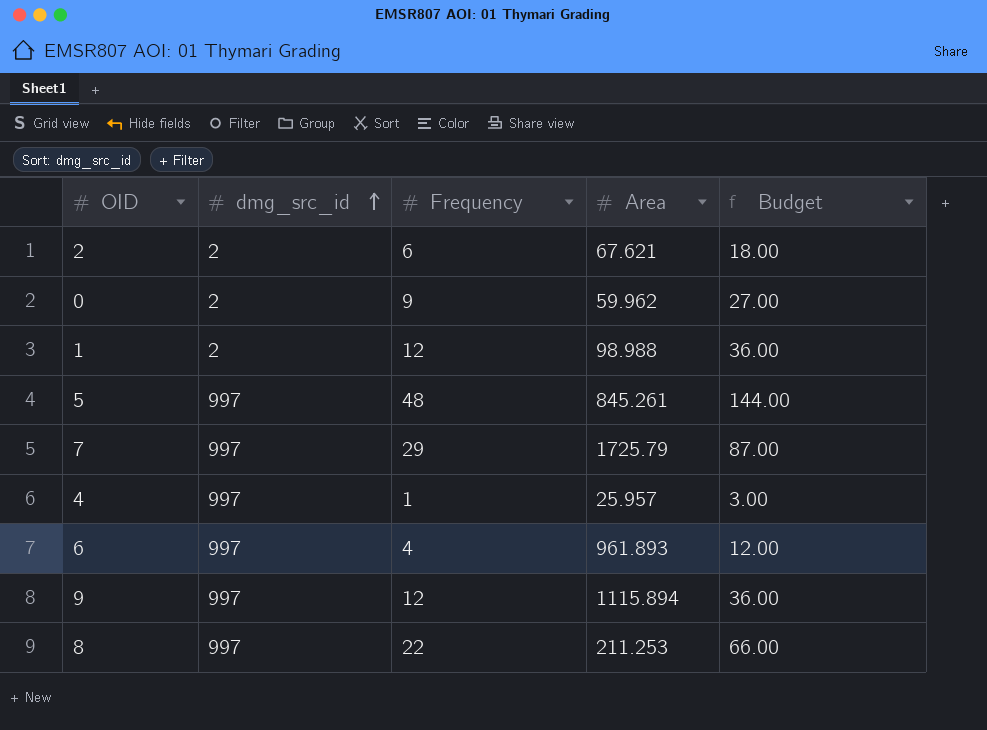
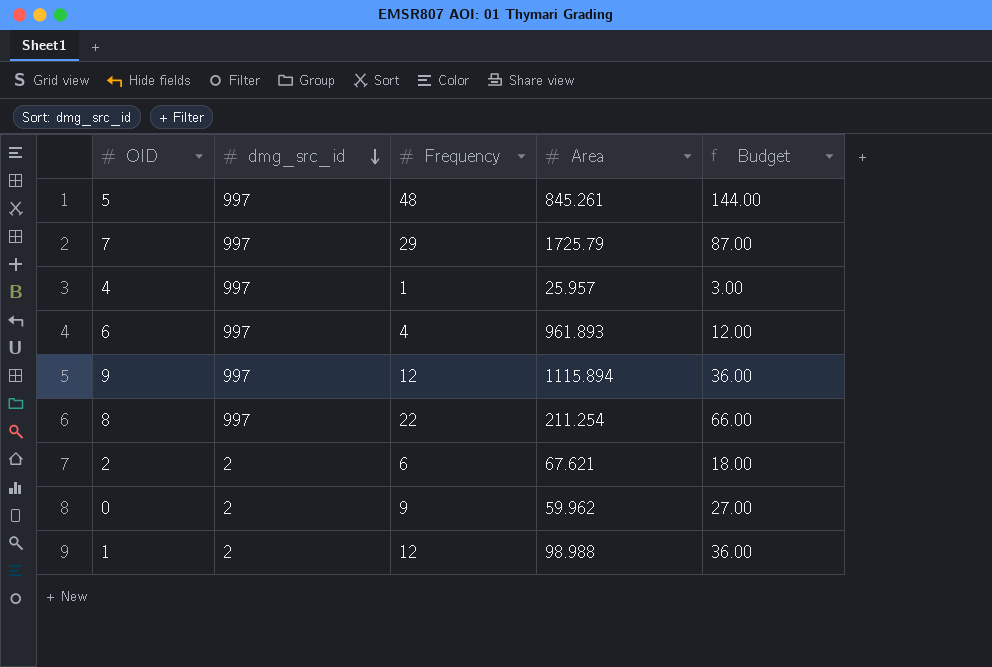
row order: dmg_src_id ascending -> dmg_src_id descending
8 | Area: 211.253 -> 211.254

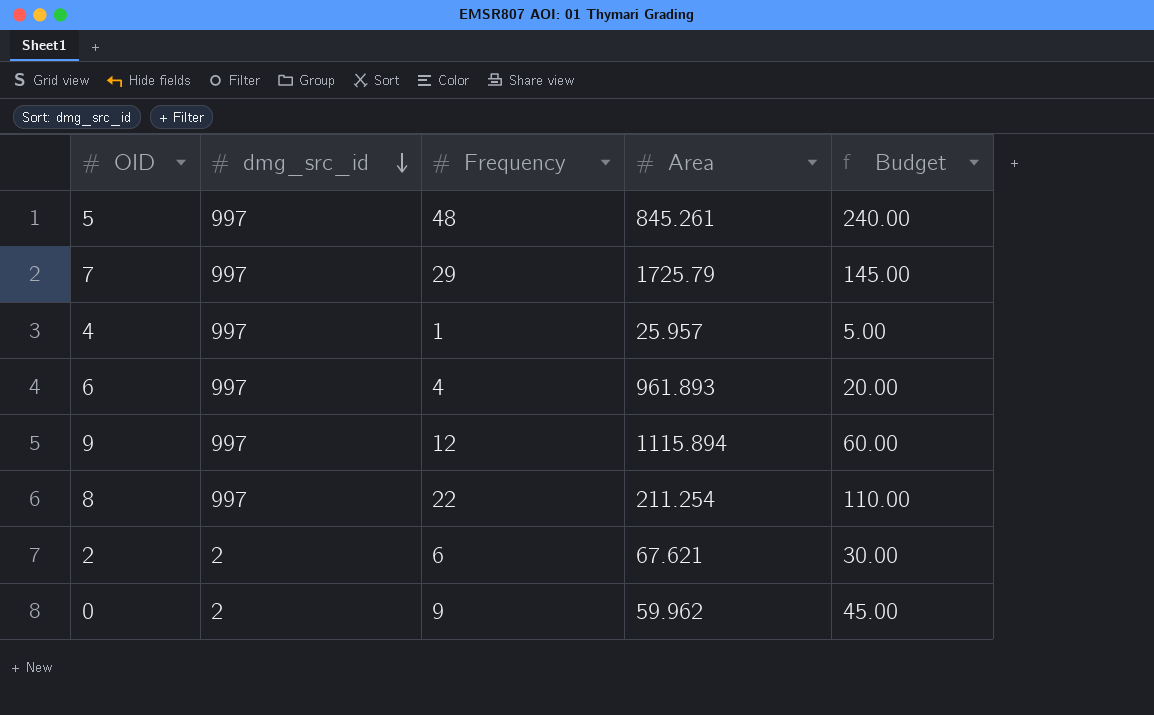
column Budget | formula: [Frequency] * 3 -> [Frequency] * 5
row 1: 2 | 12 | 98.988 | 36.00 -> none

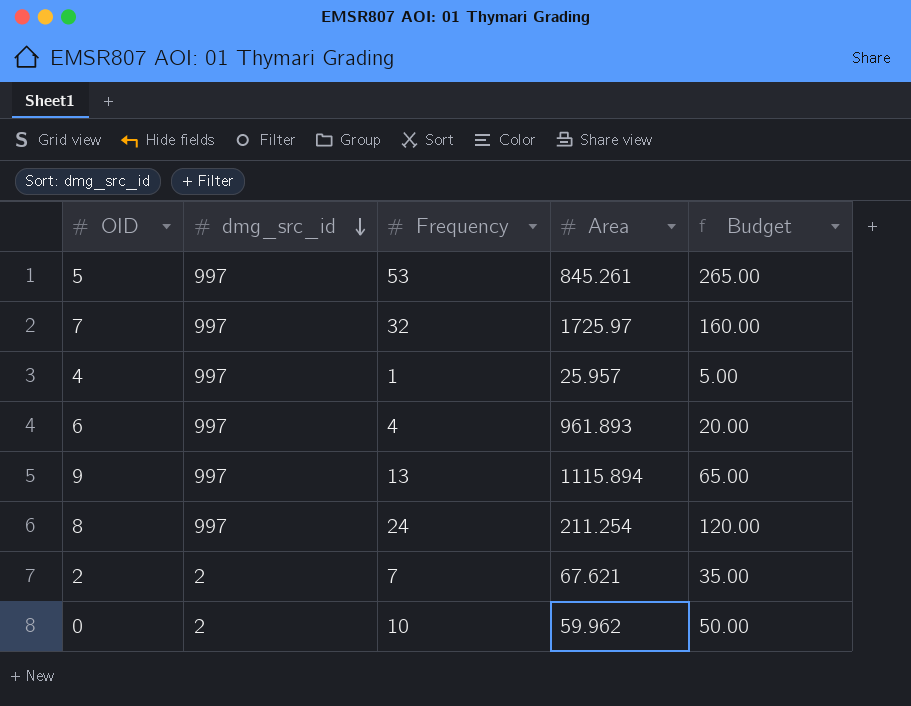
5 | Frequency: 48 -> 53
5 | Budget: 240.00 -> 265.00
7 | Frequency: 29 -> 32
7 | Area: 1725.79 -> 1725.97
7 | Budget: 145.00 -> 160.00
9 | Frequency: 12 -> 13
9 | Budget: 60.00 -> 65.00
8 | Frequency: 22 -> 24
8 | Budget: 110.00 -> 120.00
2 | Frequency: 6 -> 7
2 | Budget: 30.00 -> 35.00
0 | Frequency: 9 -> 10
0 | Budget: 45.00 -> 50.00

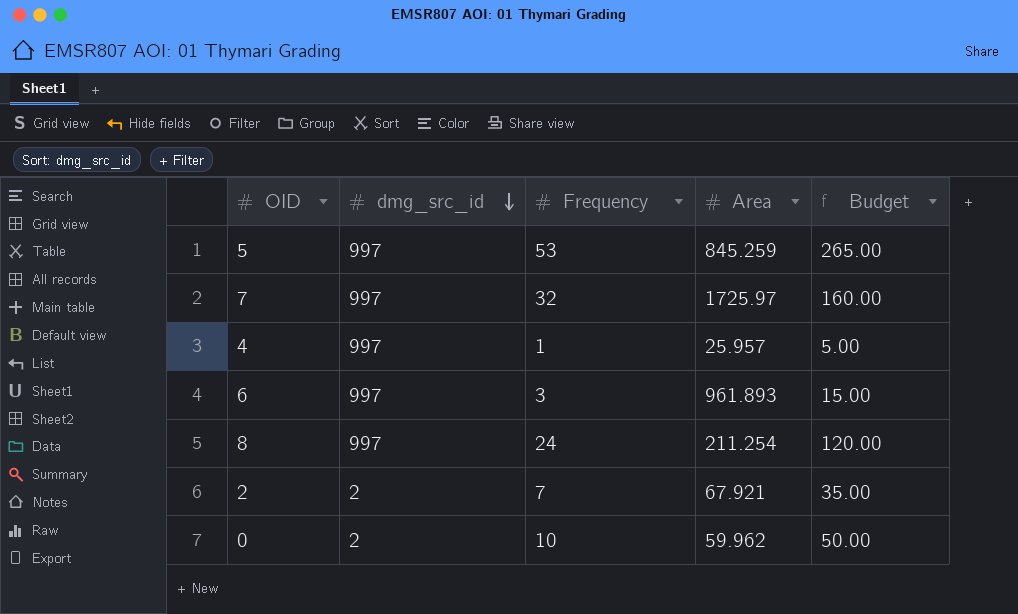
row 9: 997 | 13 | 1115.894 | 65.00 -> none
5 | Area: 845.261 -> 845.259
6 | Frequency: 4 -> 3
6 | Budget: 20.00 -> 15.00
2 | Area: 67.621 -> 67.921

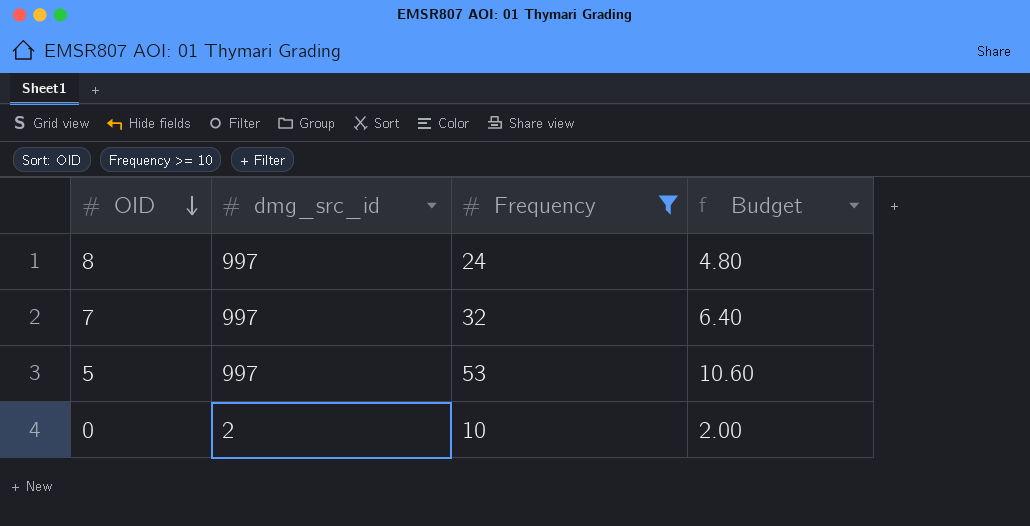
filter: none -> Frequency >= 10
row order: dmg_src_id descending -> OID descending
column Area | position: 4 -> none
column Budget | formula: [Frequency] * 5 -> [Frequency] * 0.2

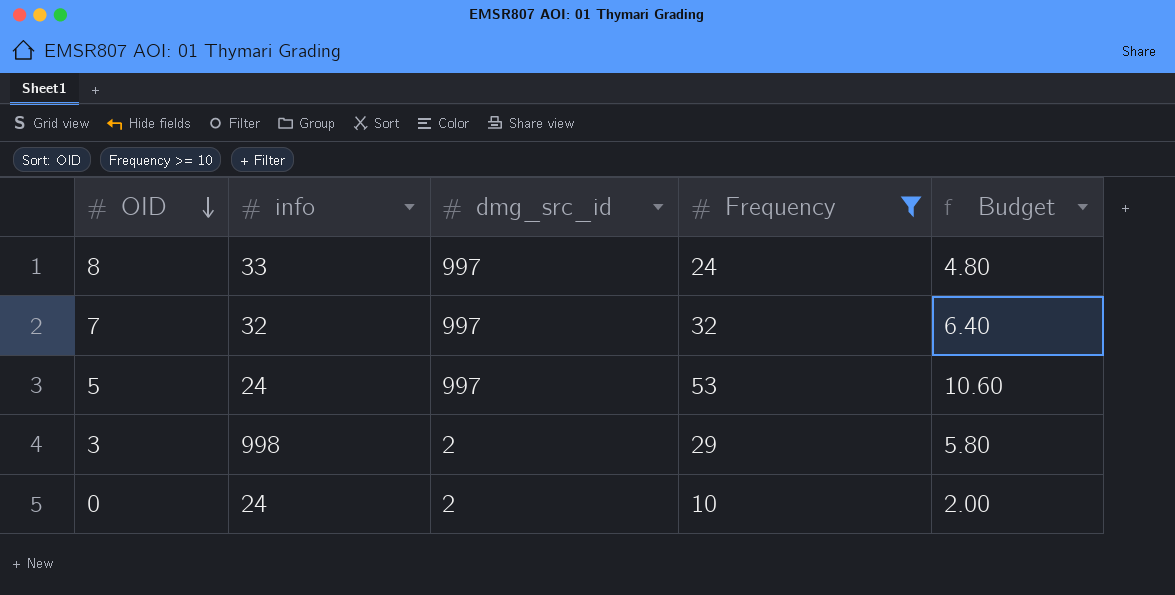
column info | position: none -> 2
row 3: none -> 998 | 2 | 29 | 5.80

